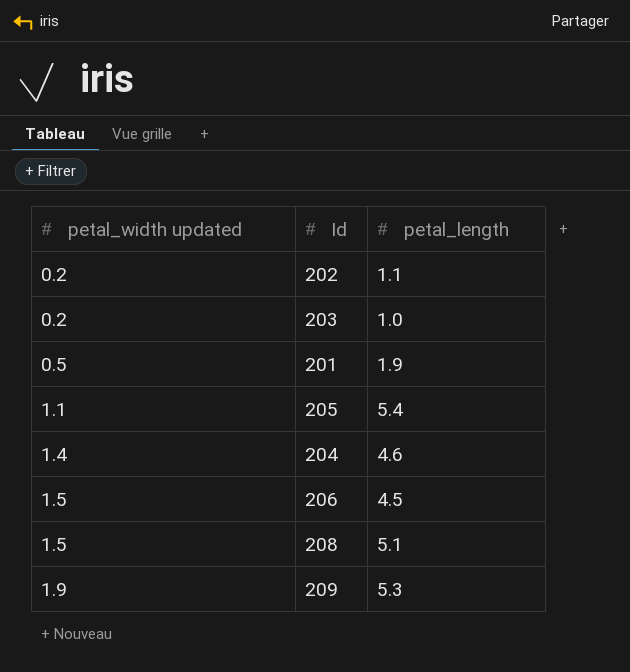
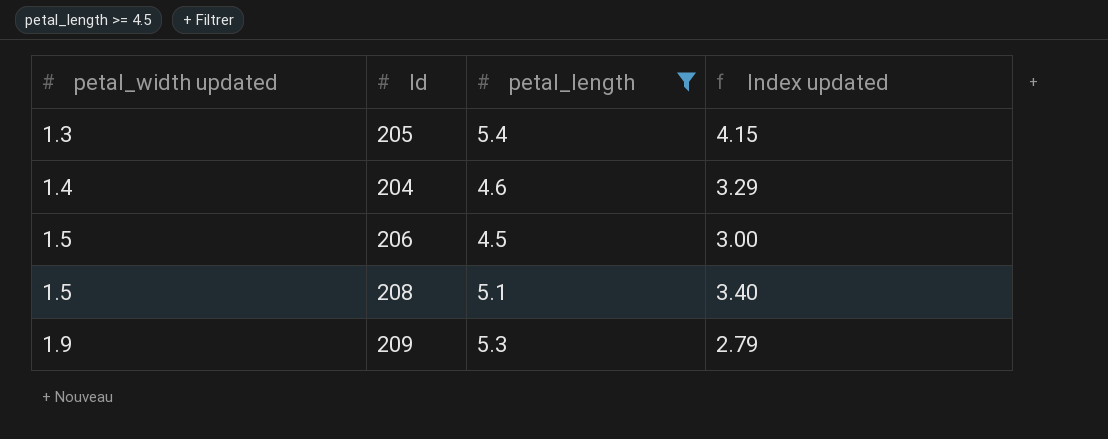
filter: none -> petal_length >= 4.5
column Index updated | formula: none -> [petal_length] / [petal_width updated]
205 | petal_width updated: 1.1 -> 1.3

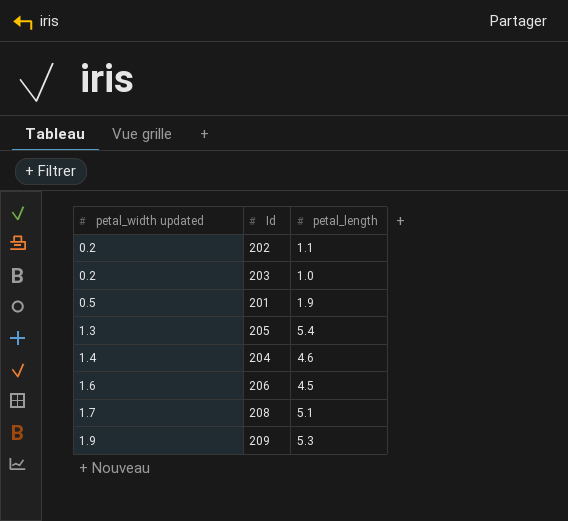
filter: petal_length >= 4.5 -> none
column Index updated | formula: [petal_length] / [petal_width updated] -> none
206 | petal_width updated: 1.5 -> 1.6
208 | petal_width updated: 1.5 -> 1.7

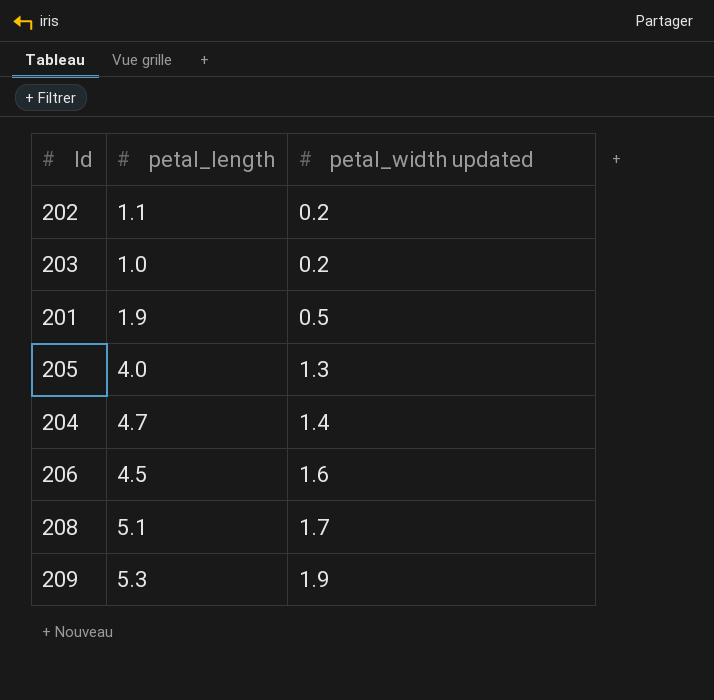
column petal_width updated | position: 1 -> 3
205 | petal_length: 5.4 -> 4.0
204 | petal_length: 4.6 -> 4.7

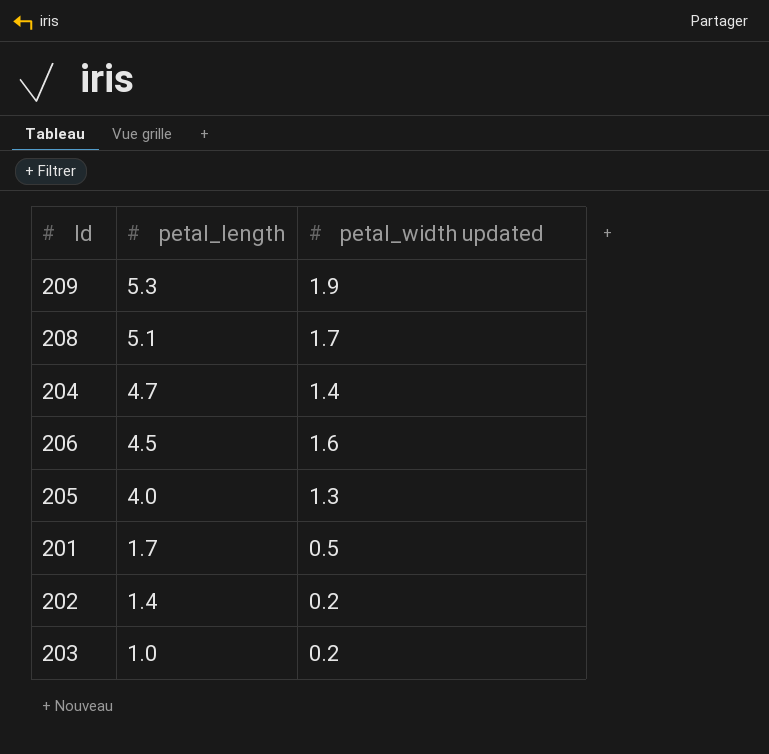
row order: petal_width updated ascending -> petal_length descending
201 | petal_length: 1.9 -> 1.7
202 | petal_length: 1.1 -> 1.4

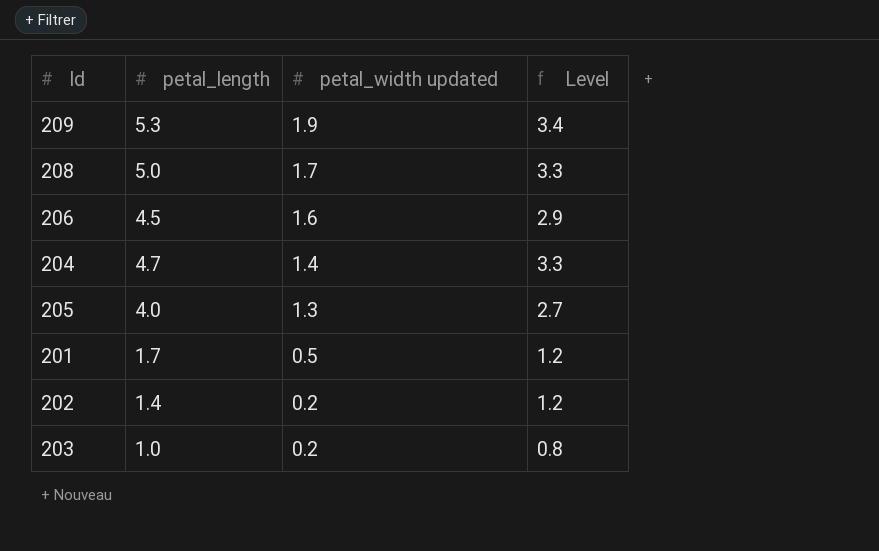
row order: petal_length descending -> petal_width updated descending
column Level | formula: none -> [petal_length] - [petal_width updated]
208 | petal_length: 5.1 -> 5.0

